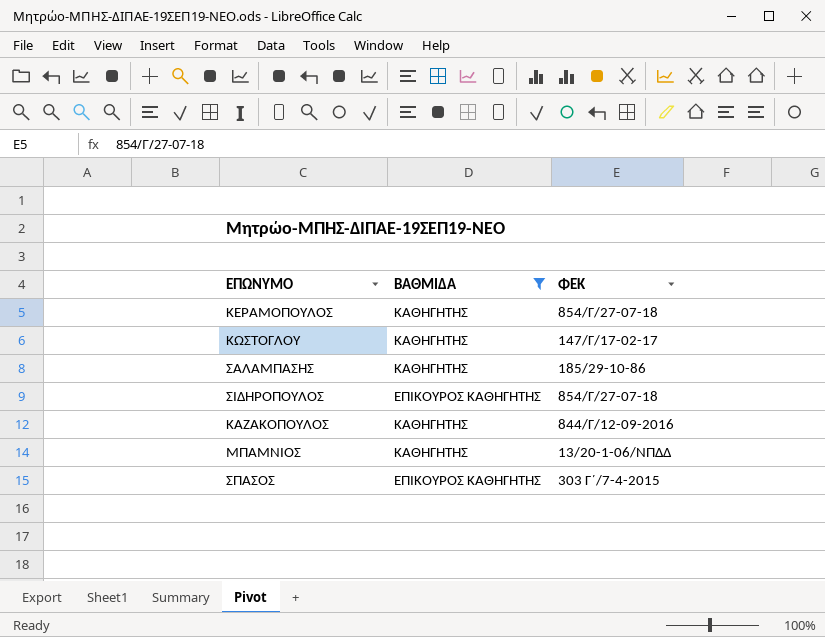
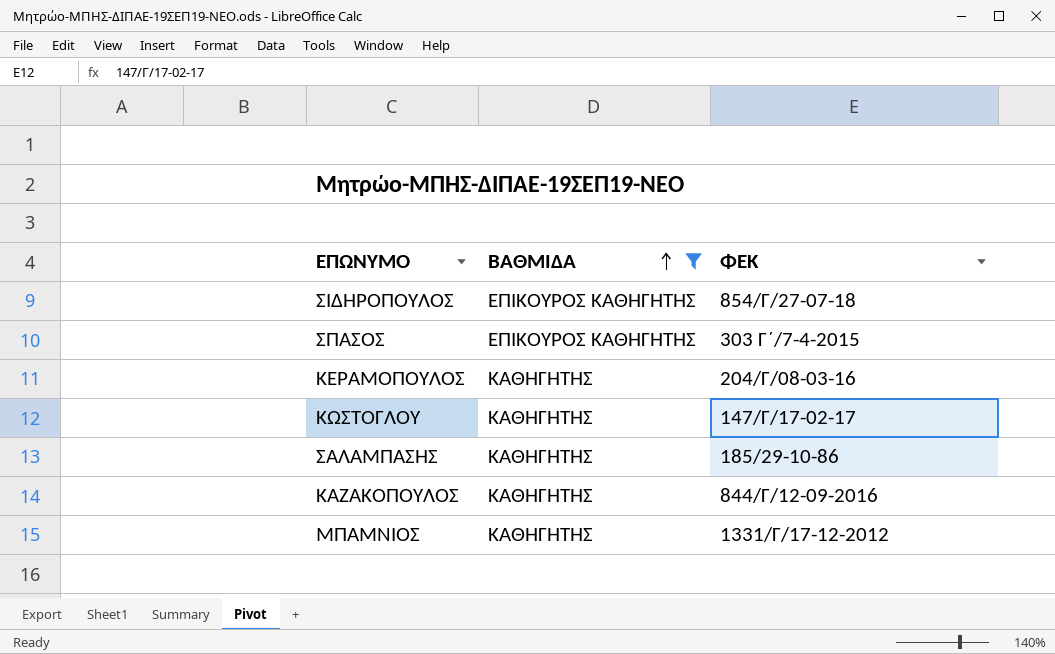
row order: none -> ΒΑΘΜΙΔΑ ascending
ΚΕΡΑΜΟΠΟΥΛΟΣ | ΦΕΚ: 854/Γ/27-07-18 -> 204/Γ/08-03-16
ΜΠΑΜΝΙΟΣ | ΦΕΚ: 13/20-1-06/ΝΠΔΔ -> 1331/Γ/17-12-2012

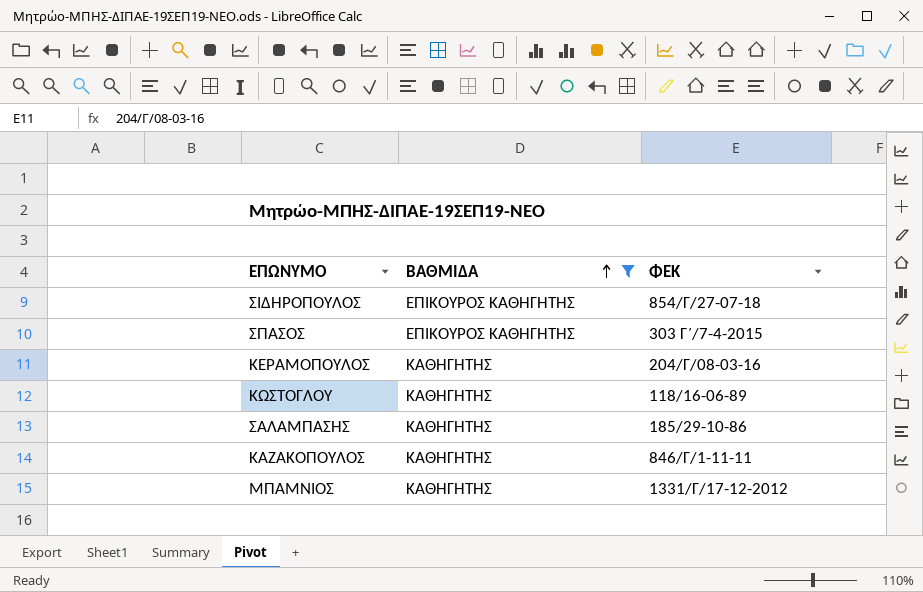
ΚΩΣΤΟΓΛΟΥ | ΦΕΚ: 147/Γ/17-02-17 -> 118/16-06-89
ΚΑΖΑΚΟΠΟΥΛΟΣ | ΦΕΚ: 844/Γ/12-09-2016 -> 846/Γ/1-11-11

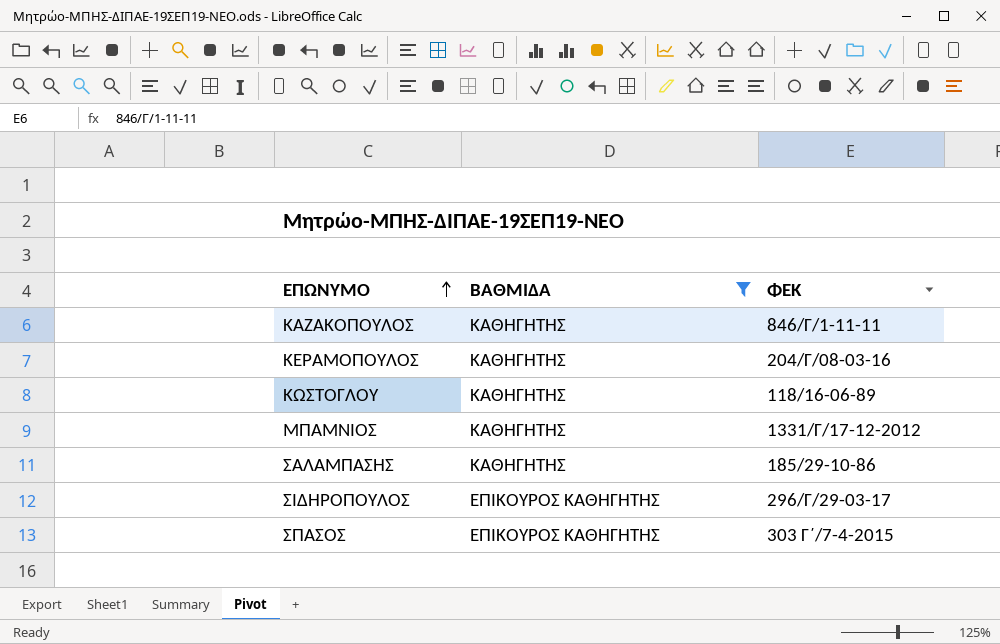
row order: ΒΑΘΜΙΔΑ ascending -> ΕΠΩΝΥΜΟ ascending
ΣΙΔΗΡΟΠΟΥΛΟΣ | ΦΕΚ: 854/Γ/27-07-18 -> 296/Γ/29-03-17

